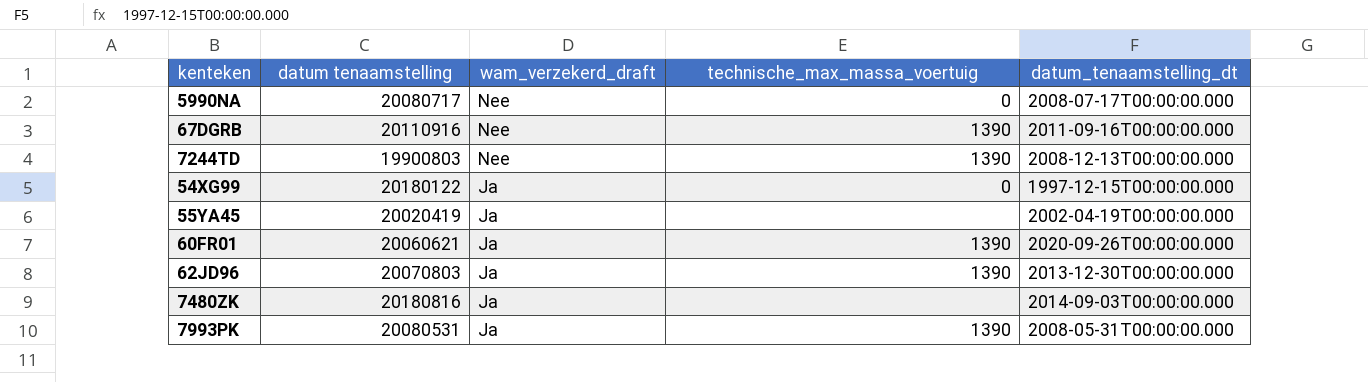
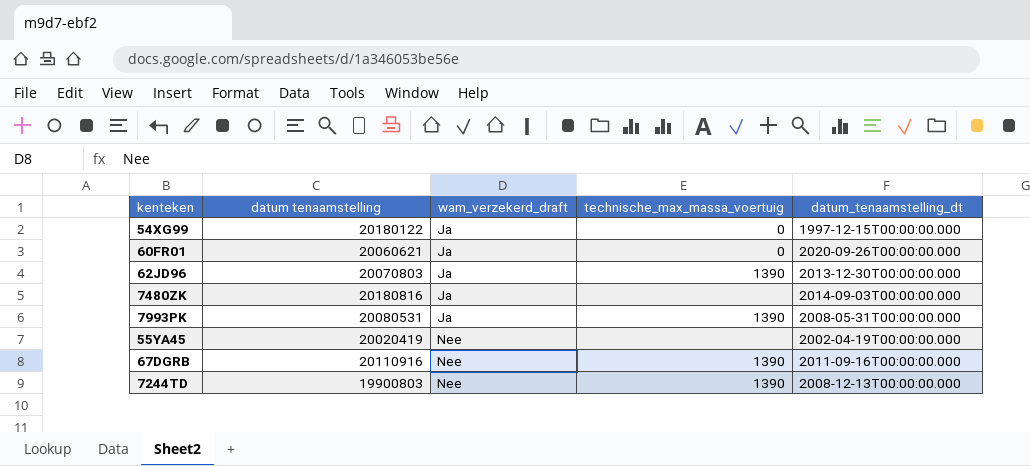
row order: wam_verzekerd_draft descending -> wam_verzekerd_draft ascending
row 5990NA: 20080717 | Nee | 0 | 2008-07-17T00:00:00.000 -> none
60FR01 | technische_max_massa_voertuig: 1390 -> 0
55YA45 | wam_verzekerd_draft: Ja -> Nee

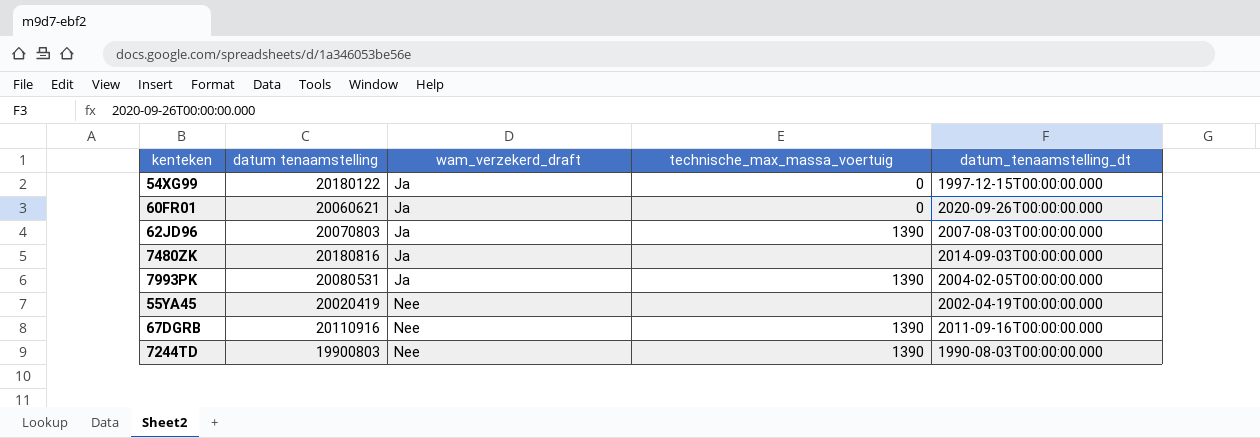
62JD96 | datum_tenaamstelling_dt: 2013-12-30T00:00:00.000 -> 2007-08-03T00:00:00.000
7993PK | datum_tenaamstelling_dt: 2008-05-31T00:00:00.000 -> 2004-02-05T00:00:00.000
7244TD | datum_tenaamstelling_dt: 2008-12-13T00:00:00.000 -> 1990-08-03T00:00:00.000

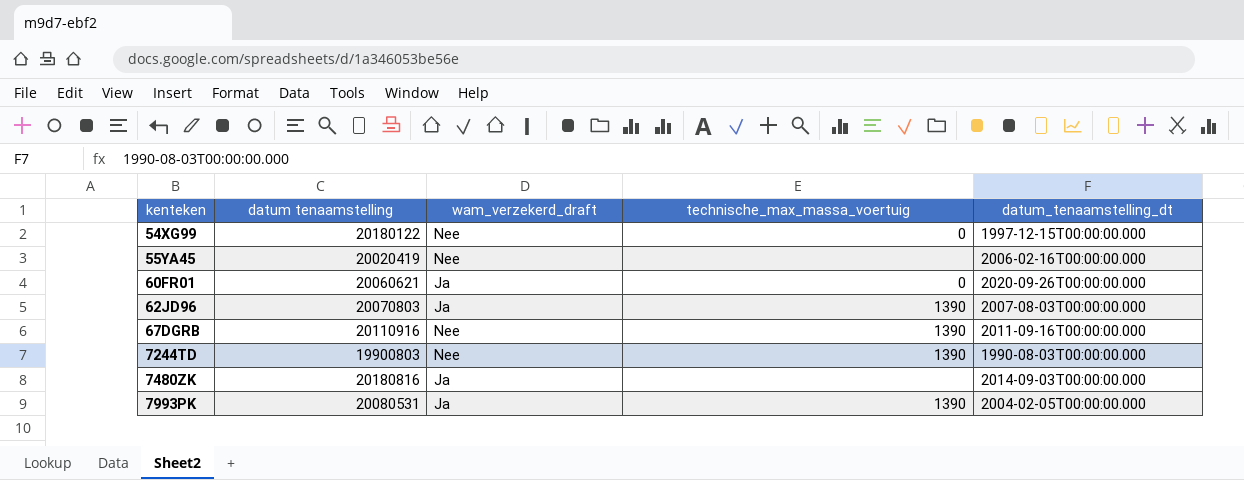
row order: wam_verzekerd_draft ascending -> kenteken ascending
54XG99 | wam_verzekerd_draft: Ja -> Nee
55YA45 | datum_tenaamstelling_dt: 2002-04-19T00:00:00.000 -> 2006-02-16T00:00:00.000

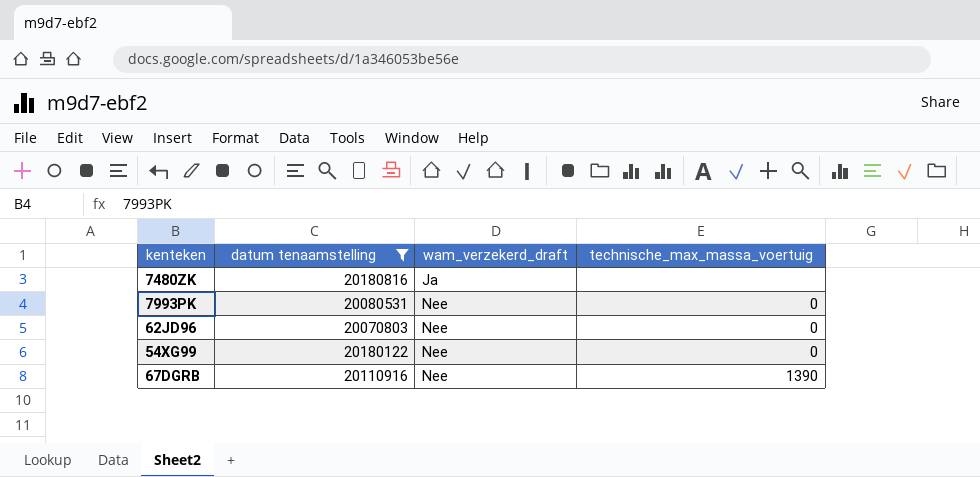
filter: none -> datum tenaamstelling >= 20070803
row order: kenteken ascending -> wam_verzekerd_draft ascending
column datum_tenaamstelling_dt | position: 5 -> none
7993PK | wam_verzekerd_draft: Ja -> Nee
7993PK | technische_max_massa_voertuig: 1390 -> 0
62JD96 | wam_verzekerd_draft: Ja -> Nee
62JD96 | technische_max_massa_voertuig: 1390 -> 0

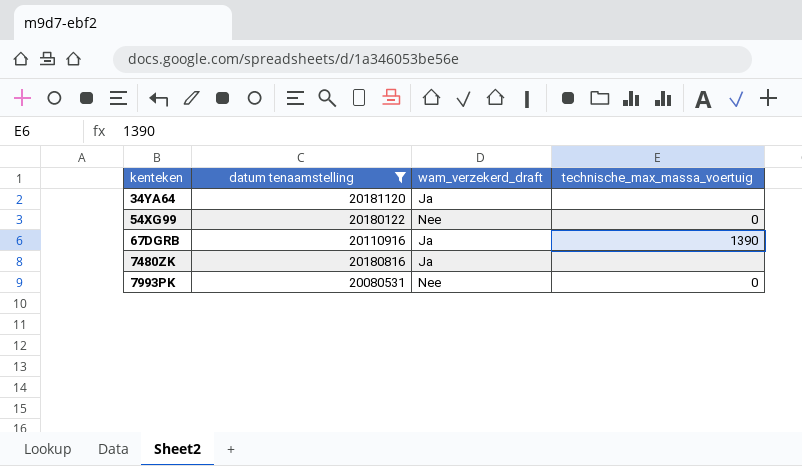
row order: wam_verzekerd_draft ascending -> kenteken ascending
row 62JD96: 20070803 | Nee | 0 -> none
row 34YA64: none -> 20181120 | Ja | none
67DGRB | wam_verzekerd_draft: Nee -> Ja

